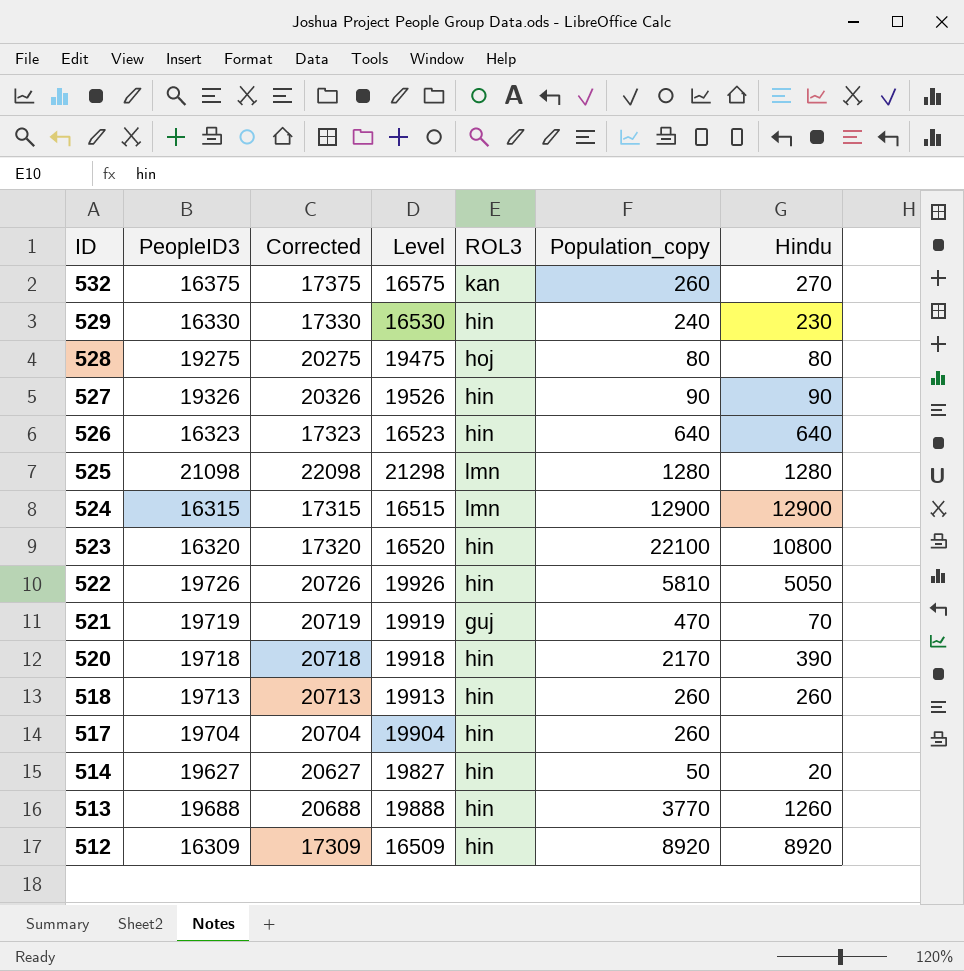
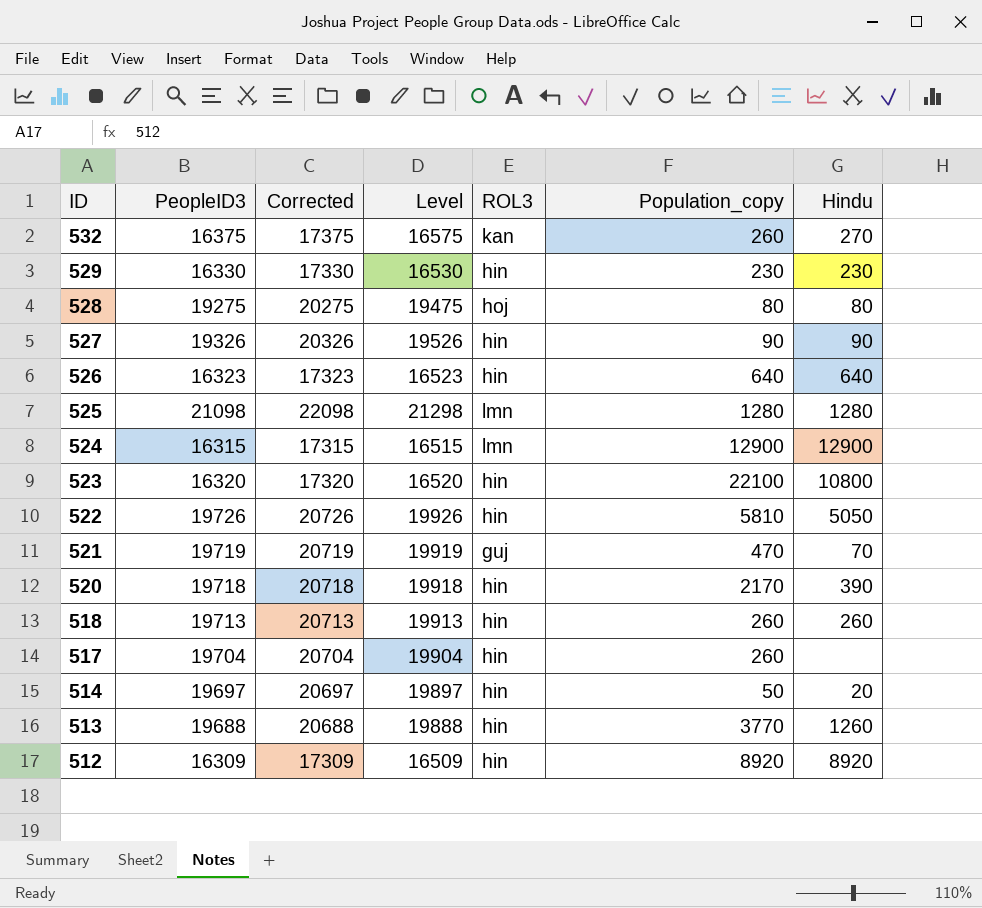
529 | Population_copy: 240 -> 230
514 | PeopleID3: 19627 -> 19697
514 | Corrected: 20627 -> 20697
514 | Level: 19827 -> 19897

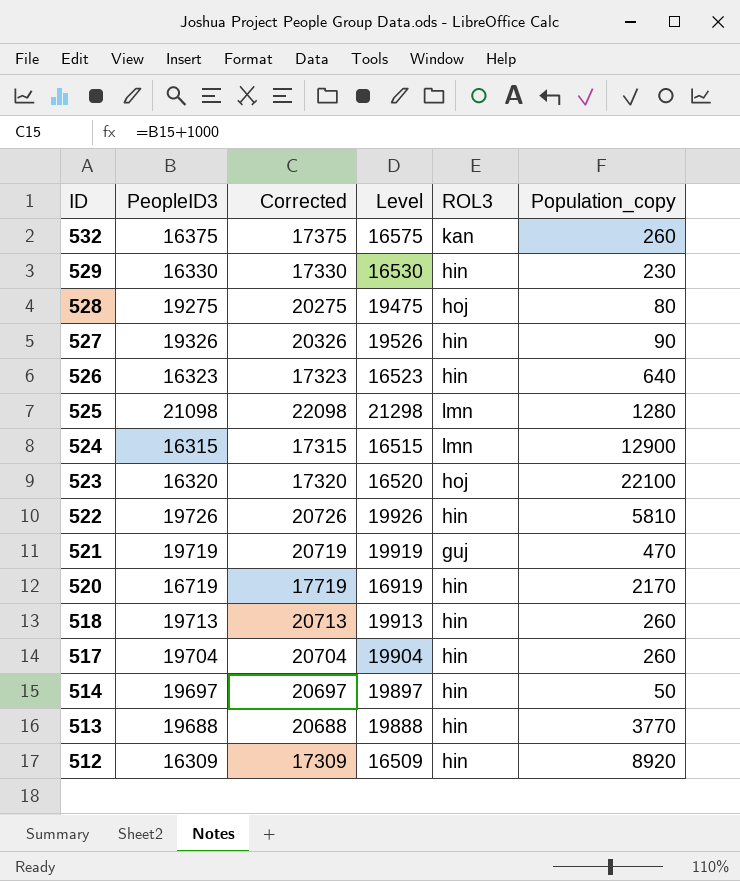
column Hindu | position: 7 -> none
523 | ROL3: hin -> hoj
520 | PeopleID3: 19718 -> 16719
520 | Corrected: 20718 -> 17719
520 | Level: 19918 -> 16919

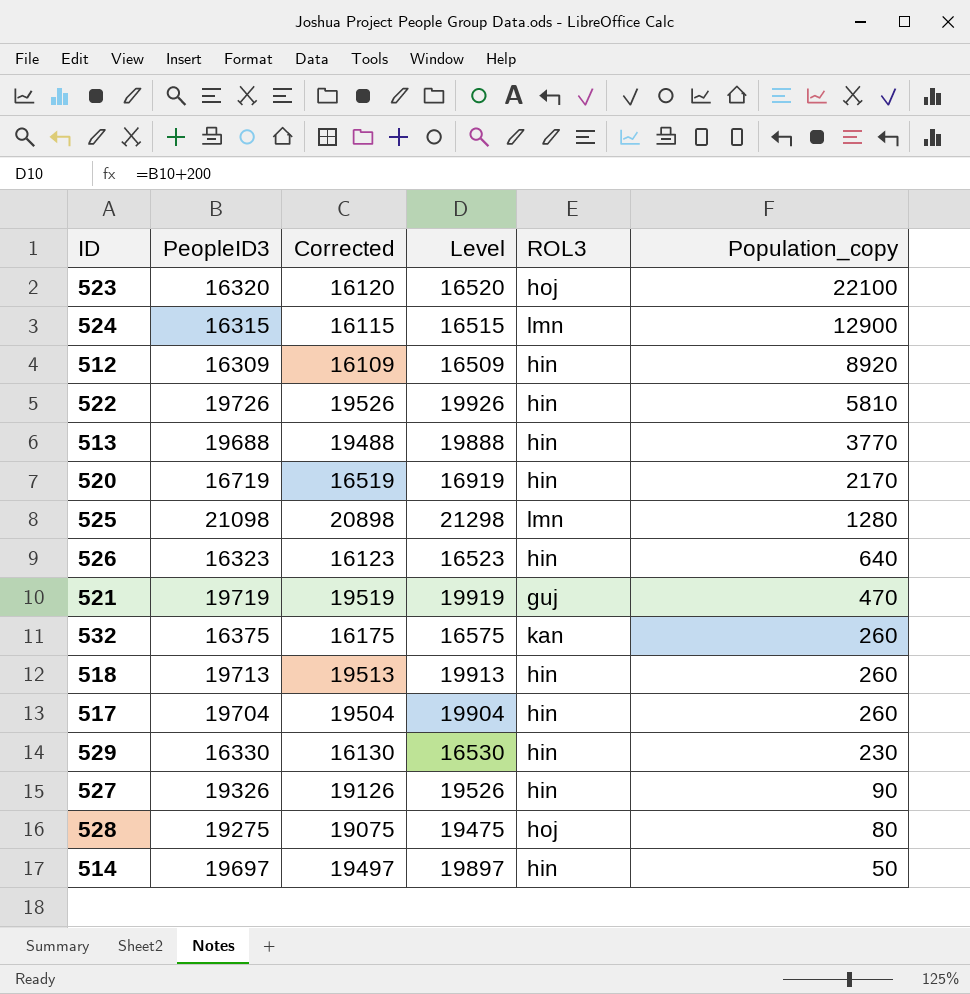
row order: ID descending -> Population_copy descending
column Corrected | formula: [PeopleID3] + 1000 -> [PeopleID3] - 200

